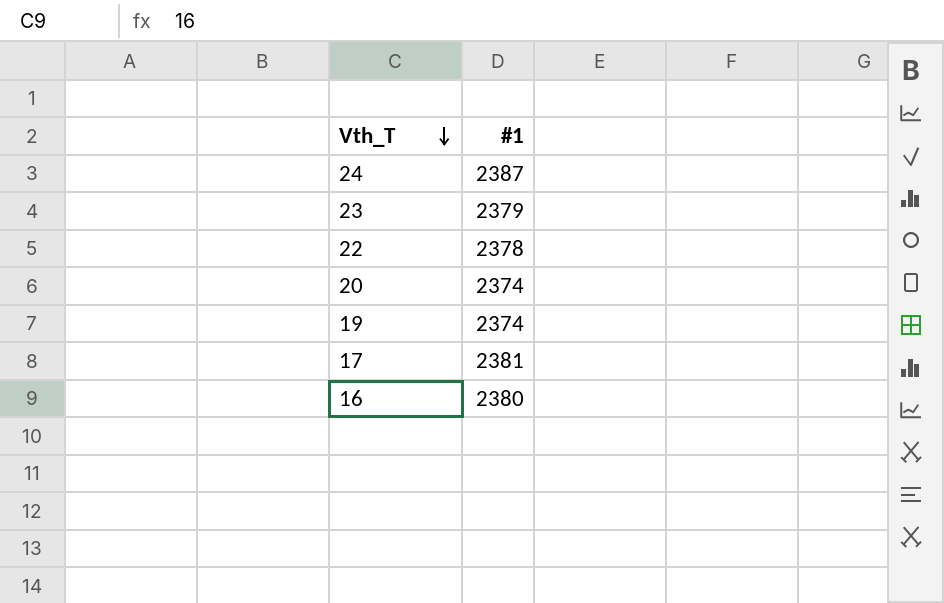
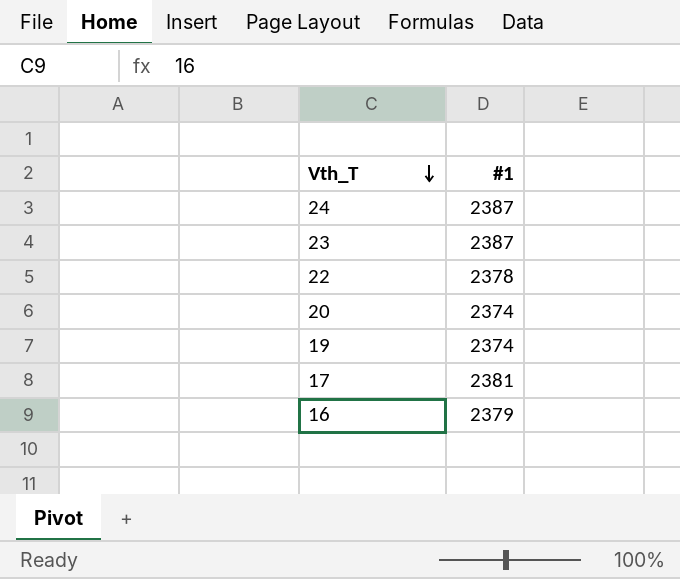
23 | #1: 2379 -> 2387
16 | #1: 2380 -> 2379

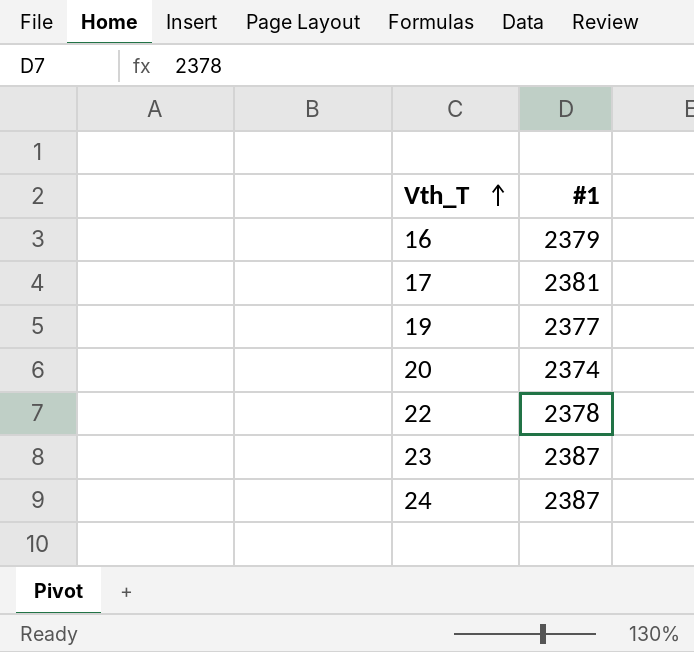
row order: Vth_T descending -> Vth_T ascending
19 | #1: 2374 -> 2377

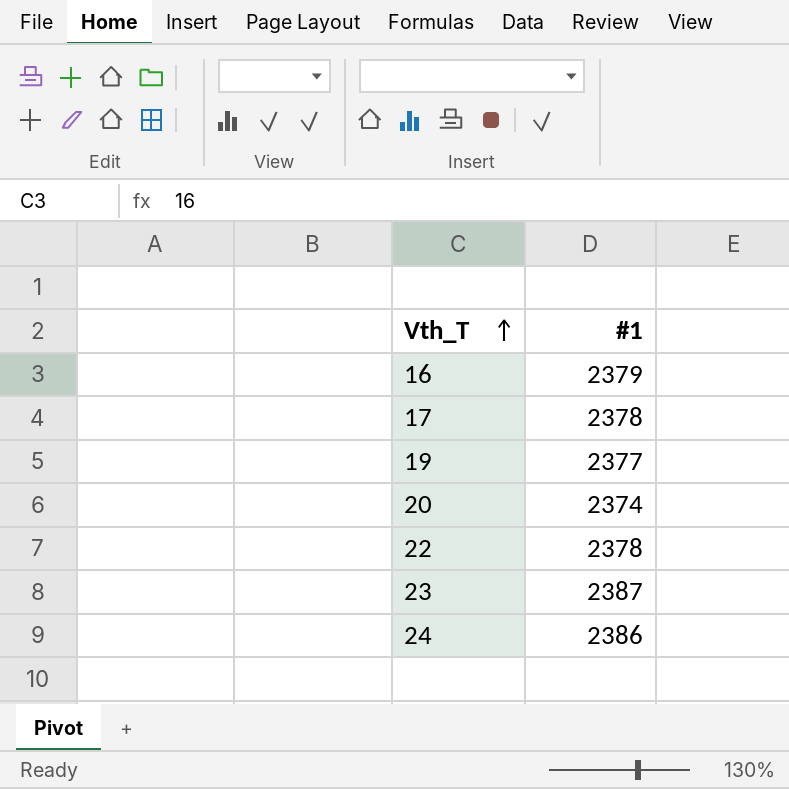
17 | #1: 2381 -> 2378
24 | #1: 2387 -> 2386

